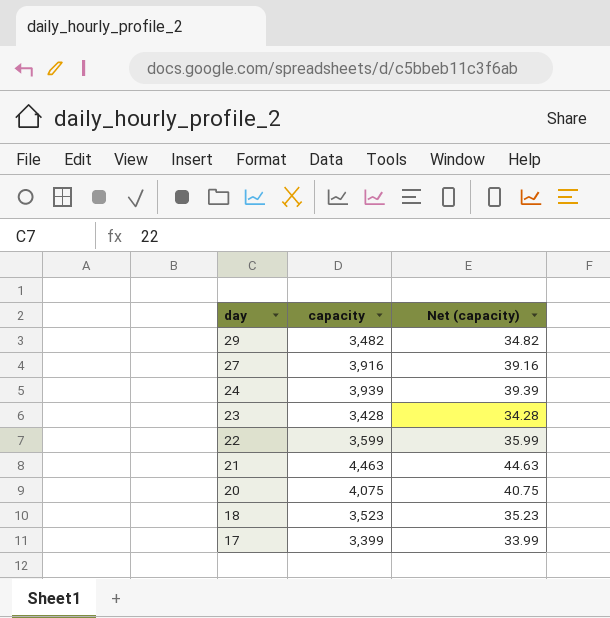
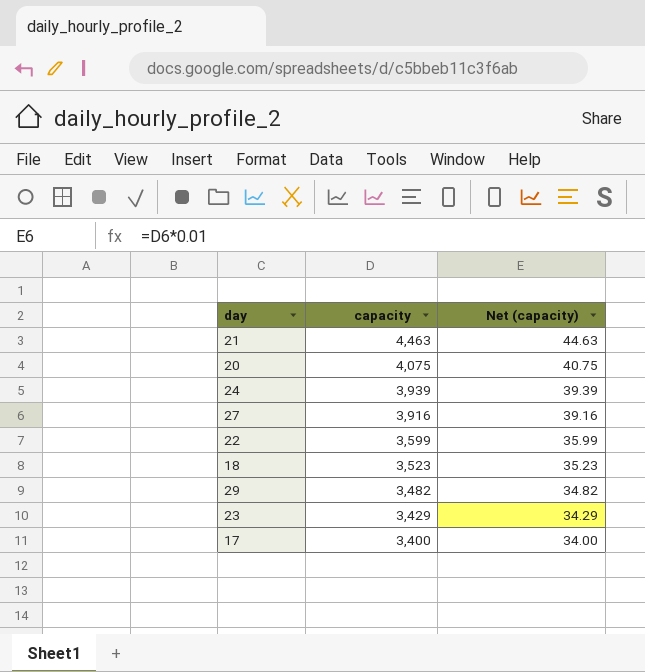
row order: day descending -> capacity descending
23 | capacity: 3,428 -> 3,429
23 | Net (capacity): 34.28 -> 34.29
17 | capacity: 3,399 -> 3,400
17 | Net (capacity): 33.99 -> 34.00

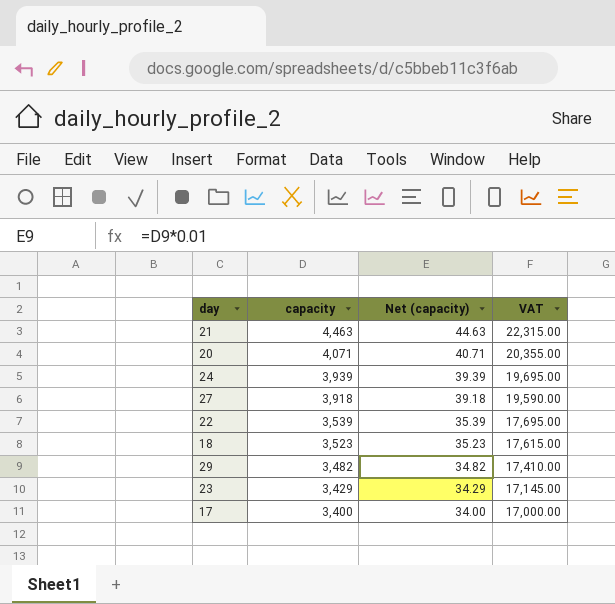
column VAT | formula: none -> [capacity] * 5
20 | capacity: 4,075 -> 4,071
20 | Net (capacity): 40.75 -> 40.71
27 | capacity: 3,916 -> 3,918
27 | Net (capacity): 39.16 -> 39.18
22 | capacity: 3,599 -> 3,539
22 | Net (capacity): 35.99 -> 35.39

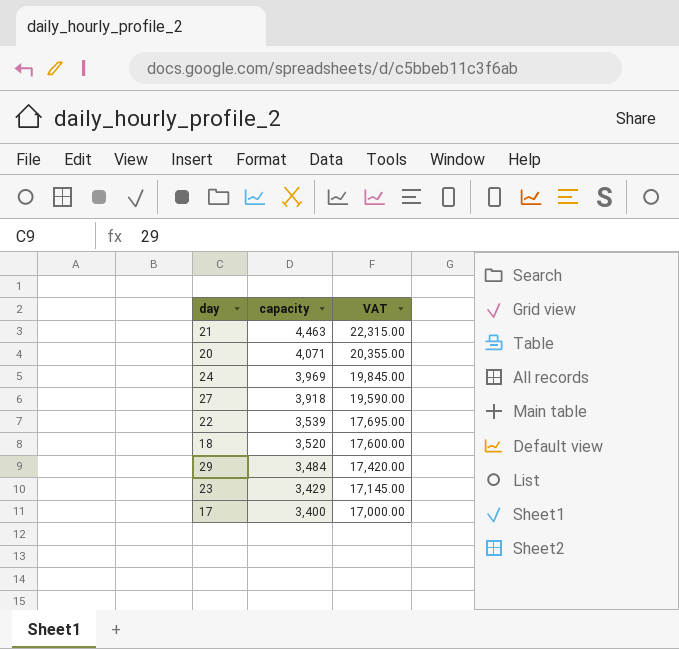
column Net (capacity) | formula: [capacity] * 0.01 -> none
24 | capacity: 3,939 -> 3,969
24 | VAT: 19,695.00 -> 19,845.00
18 | capacity: 3,523 -> 3,520
18 | VAT: 17,615.00 -> 17,600.00
29 | capacity: 3,482 -> 3,484
29 | VAT: 17,410.00 -> 17,420.00

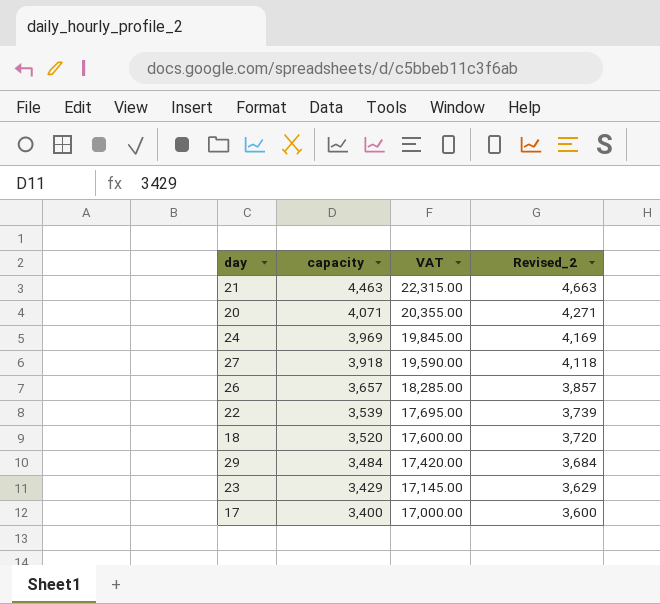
column Revised_2 | formula: none -> [capacity] + 200
row 26: none -> 3,657 | 18,285.00 | 3,857

